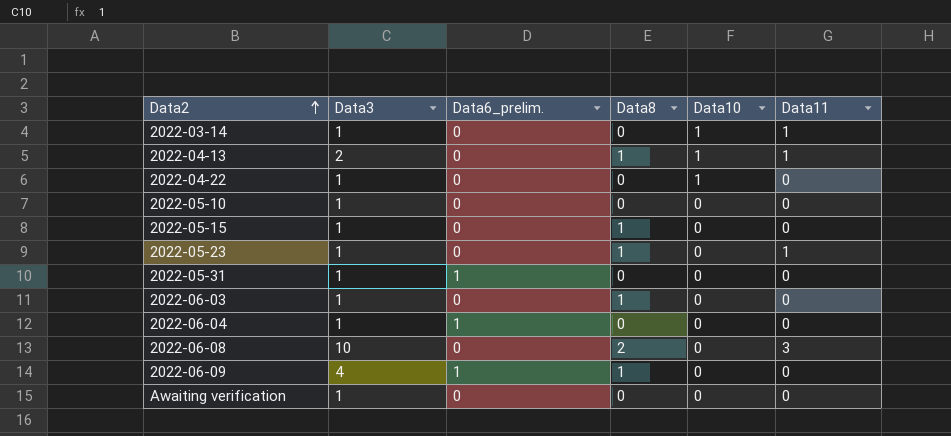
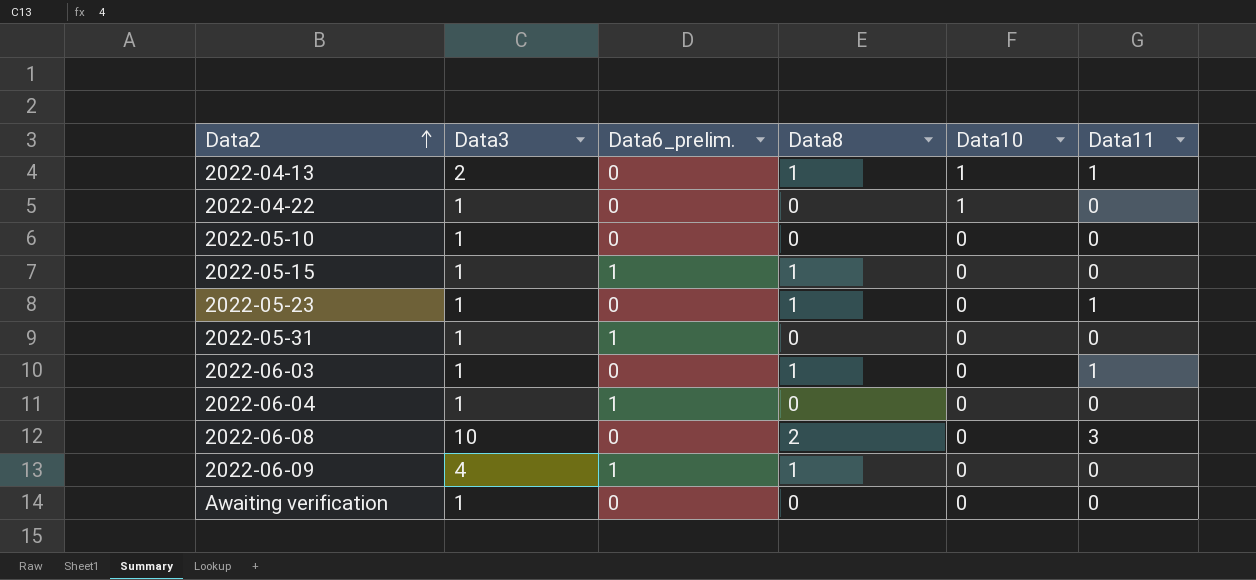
row 2022-03-14: 1 | 0 | 0 | 1 | 1 -> none
2022-05-15 | Data6_prelim.: 0 -> 1
2022-06-03 | Data11: 0 -> 1

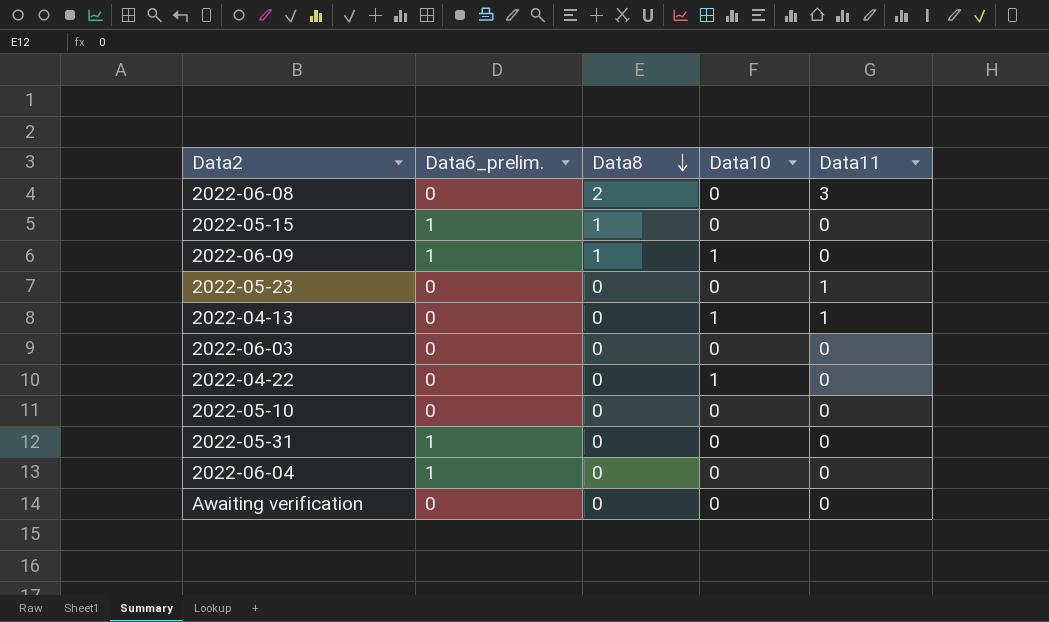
row order: Data2 ascending -> Data8 descending
column Data3 | position: 2 -> none
2022-06-09 | Data10: 0 -> 1
2022-05-23 | Data8: 1 -> 0
2022-04-13 | Data8: 1 -> 0
2022-06-03 | Data8: 1 -> 0
2022-06-03 | Data11: 1 -> 0

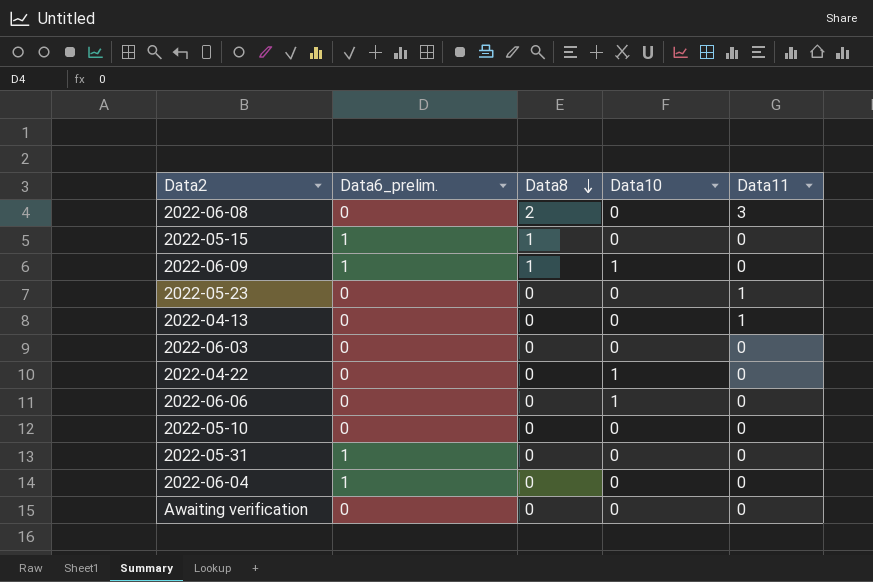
2022-04-13 | Data10: 1 -> 0
row 2022-06-06: none -> 0 | 0 | 1 | 0

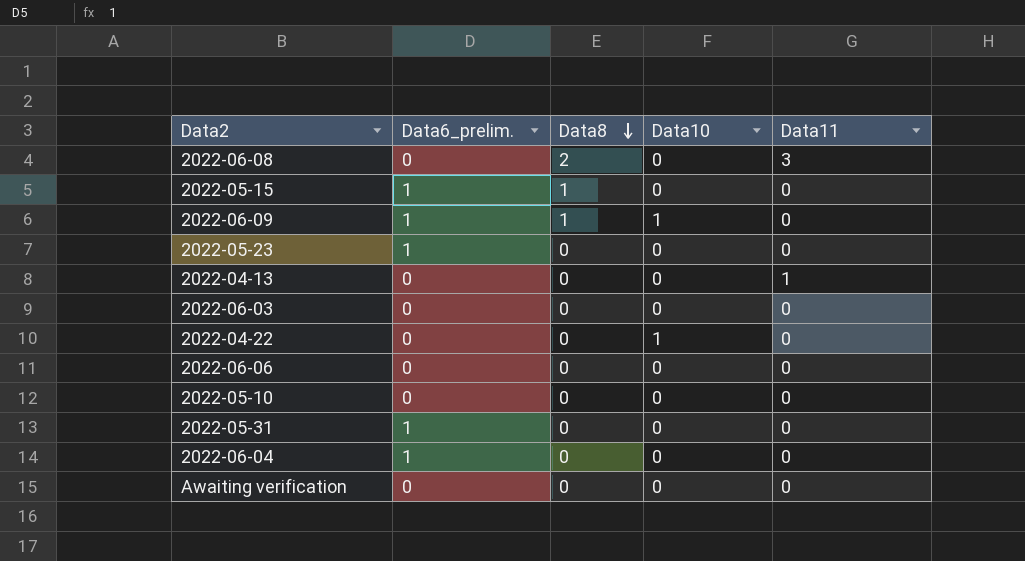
2022-05-23 | Data6_prelim.: 0 -> 1
2022-05-23 | Data11: 1 -> 0
2022-06-06 | Data10: 1 -> 0

